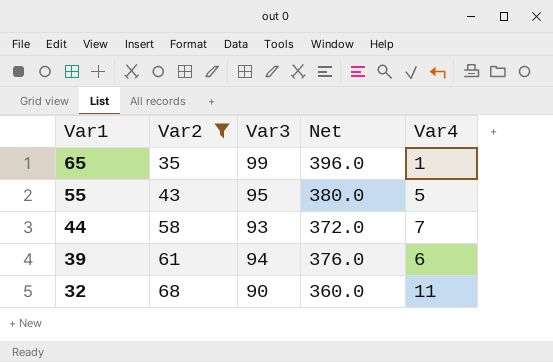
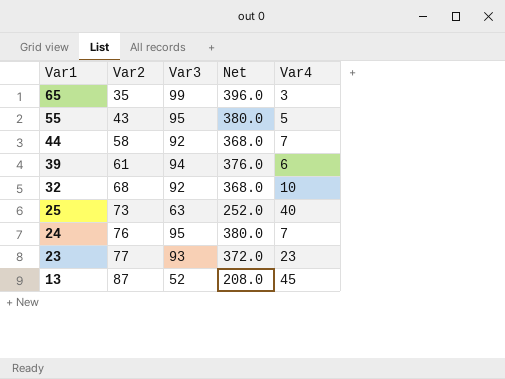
filter: Var2 <= 68 -> none
65 | Var4: 1 -> 3
44 | Var3: 93 -> 92
44 | Net: 372.0 -> 368.0
32 | Var3: 90 -> 92
32 | Net: 360.0 -> 368.0
32 | Var4: 11 -> 10

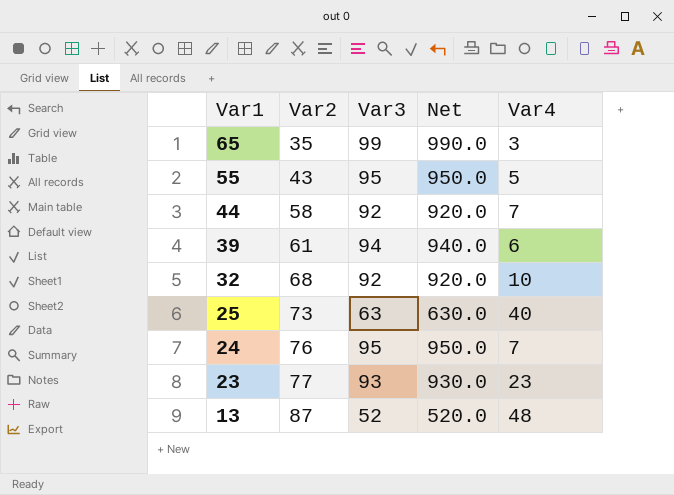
column Net | formula: [Var3] * 4 -> [Var3] * 10
13 | Var4: 45 -> 48

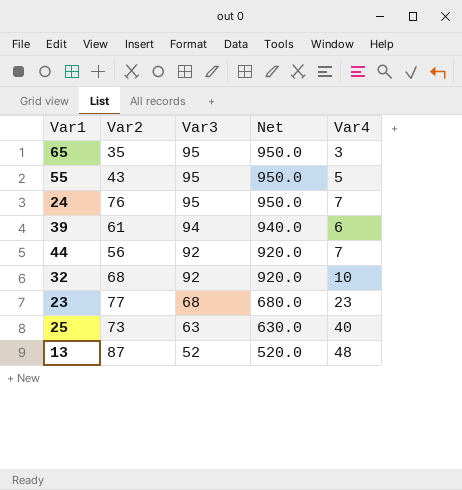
row order: Var1 descending -> Var3 descending
65 | Var3: 99 -> 95
65 | Net: 990.0 -> 950.0
44 | Var2: 58 -> 56
23 | Var3: 93 -> 68
23 | Net: 930.0 -> 680.0

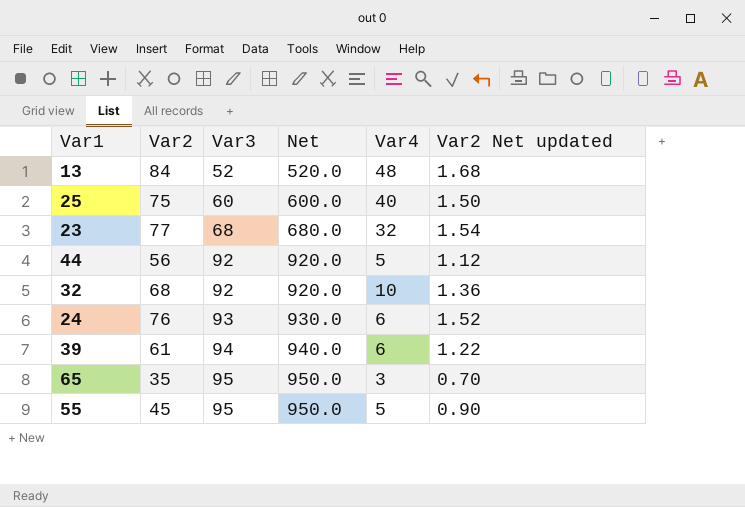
row order: Var3 descending -> Var3 ascending
column Var2 Net updated | formula: none -> [Var2] * 0.02
13 | Var2: 87 -> 84
25 | Var2: 73 -> 75
25 | Var3: 63 -> 60
25 | Net: 630.0 -> 600.0
23 | Var4: 23 -> 32
44 | Var4: 7 -> 5
24 | Var3: 95 -> 93
24 | Net: 950.0 -> 930.0
24 | Var4: 7 -> 6
55 | Var2: 43 -> 45

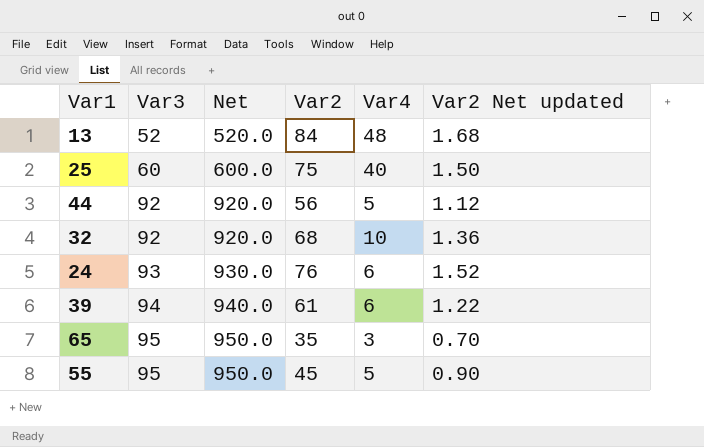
column Var2 | position: 2 -> 4
row 23: 77 | 68 | 680.0 | 32 | 1.54 -> none

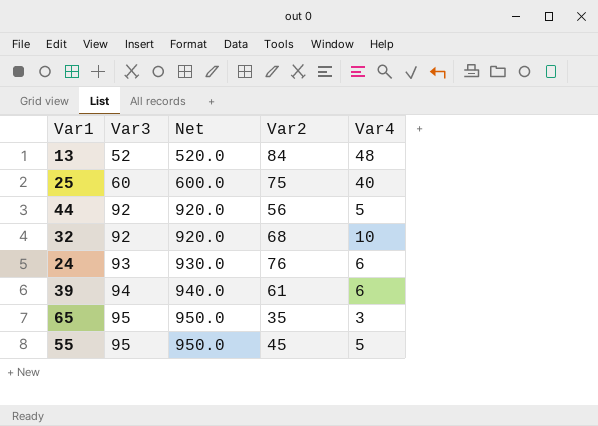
column Var2 Net updated | formula: [Var2] * 0.02 -> none

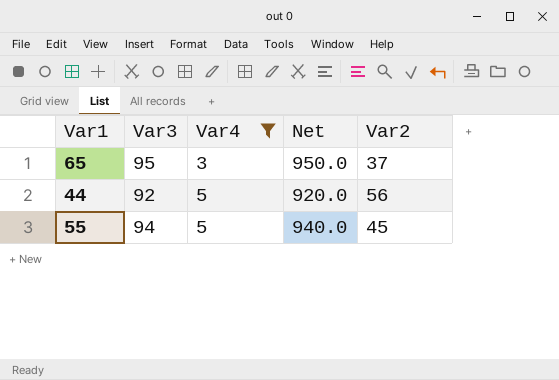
filter: none -> Var4 <= 5
row order: Var3 ascending -> Var4 ascending
column Var4 | position: 5 -> 3
65 | Var2: 35 -> 37
55 | Var3: 95 -> 94
55 | Net: 950.0 -> 940.0

